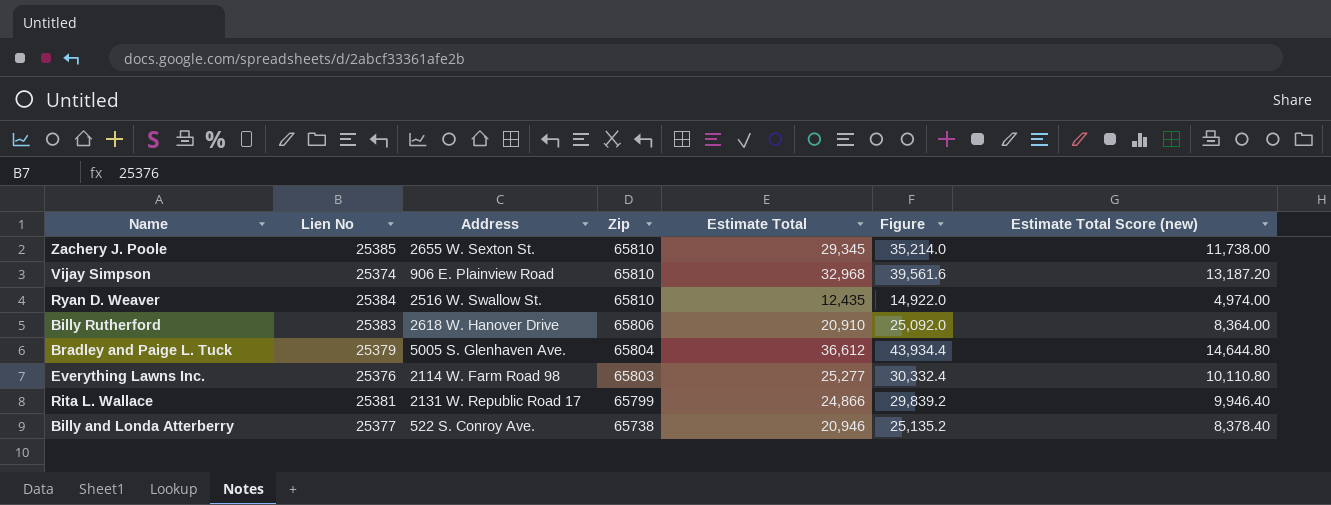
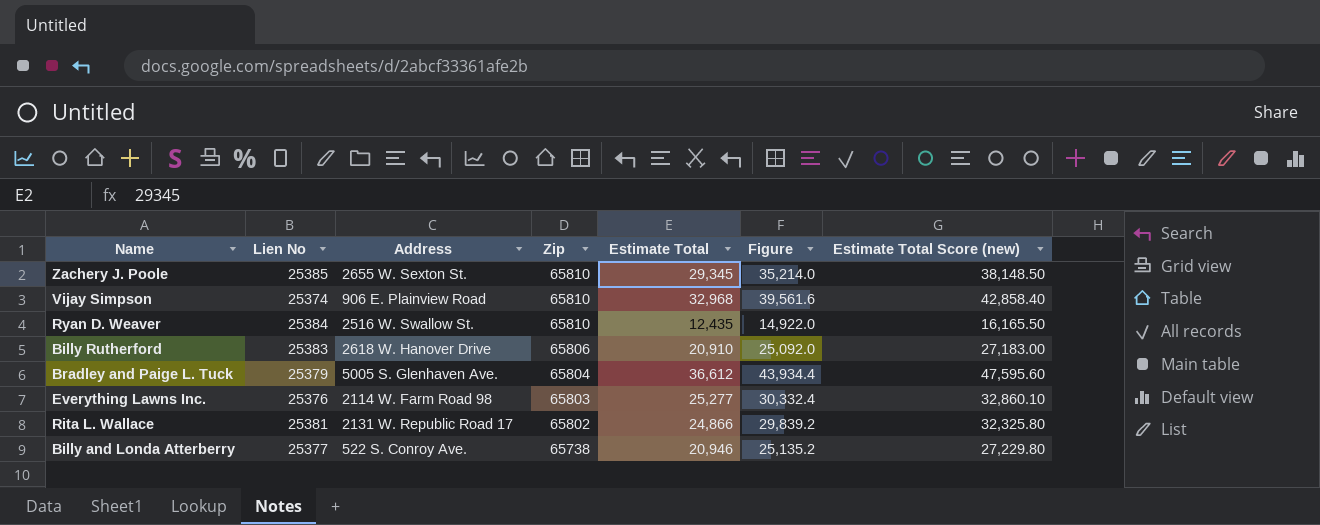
column Estimate Total Score (new) | formula: [Estimate Total] * 0.4 -> [Estimate Total] * 1.3
Rita L. Wallace | Zip: 65799 -> 65802

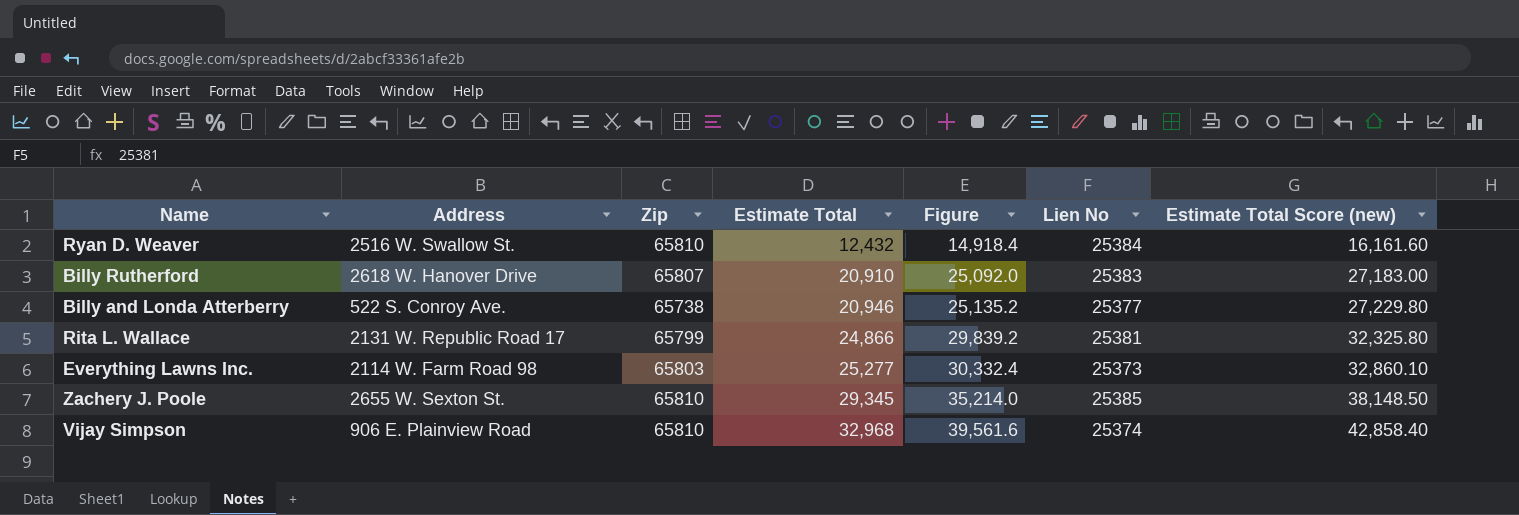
row order: Zip descending -> Estimate Total ascending
column Lien No | position: 2 -> 6
row Bradley and Paige L. Tuck: 25379 | 5005 S. Glenhaven Ave. | 65804 | 36,612 | 43,934.4 | 47,595.60 -> none
Ryan D. Weaver | Estimate Total: 12,435 -> 12,432
Ryan D. Weaver | Figure: 14,922.0 -> 14,918.4
Ryan D. Weaver | Estimate Total Score (new): 16,165.50 -> 16,161.60
Billy Rutherford | Zip: 65806 -> 65807
Rita L. Wallace | Zip: 65802 -> 65799
Everything Lawns Inc. | Lien No: 25376 -> 25373

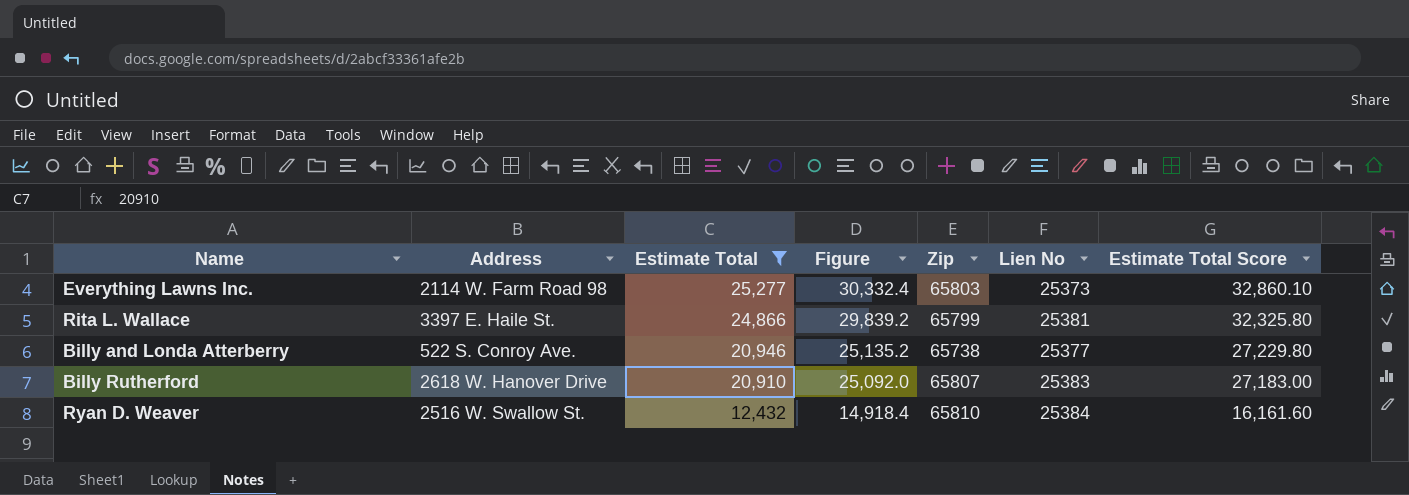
filter: none -> Estimate Total <= 25,277
row order: Estimate Total ascending -> Estimate Total descending
column Zip | position: 3 -> 5
column name: Estimate Total Score (new) -> Estimate Total Score
Rita L. Wallace | Address: 2131 W. Republic Road 17 -> 3397 E. Haile St.

